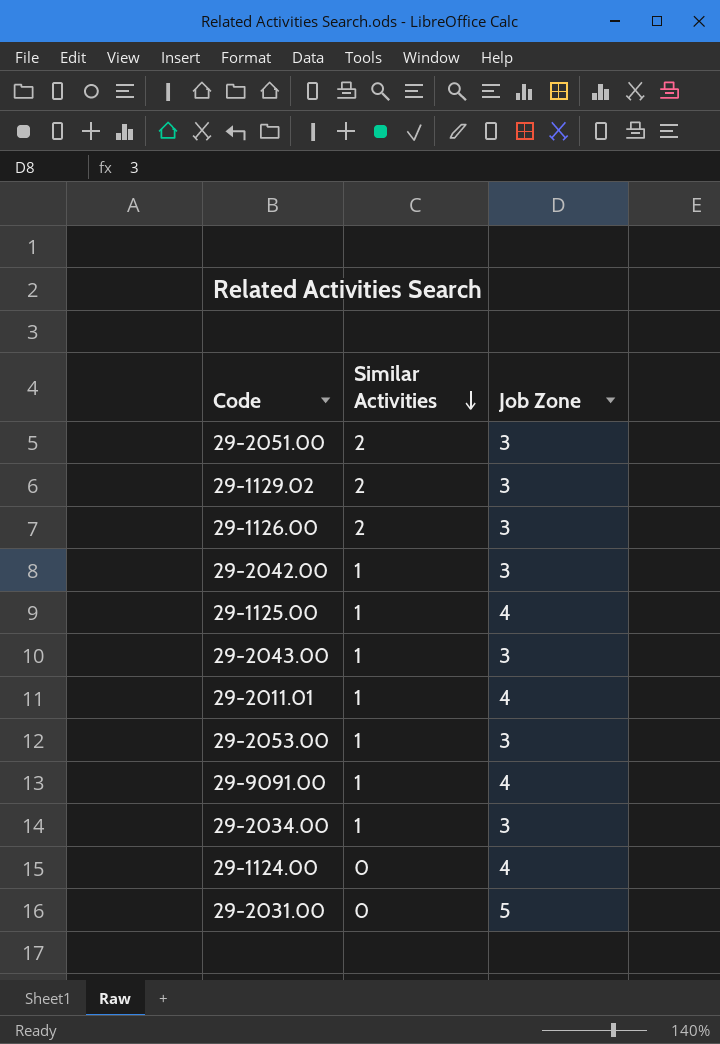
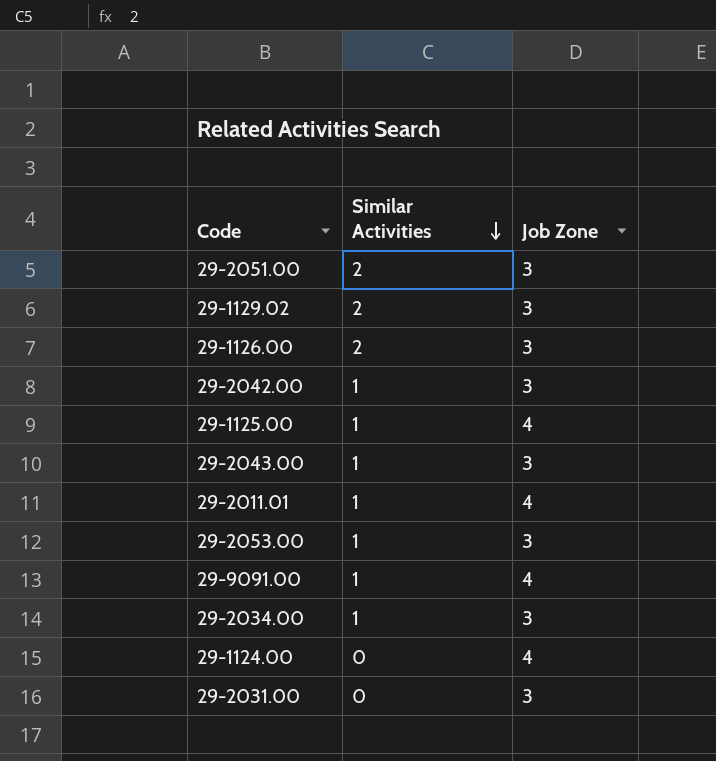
29-2031.00 | Job Zone: 5 -> 3

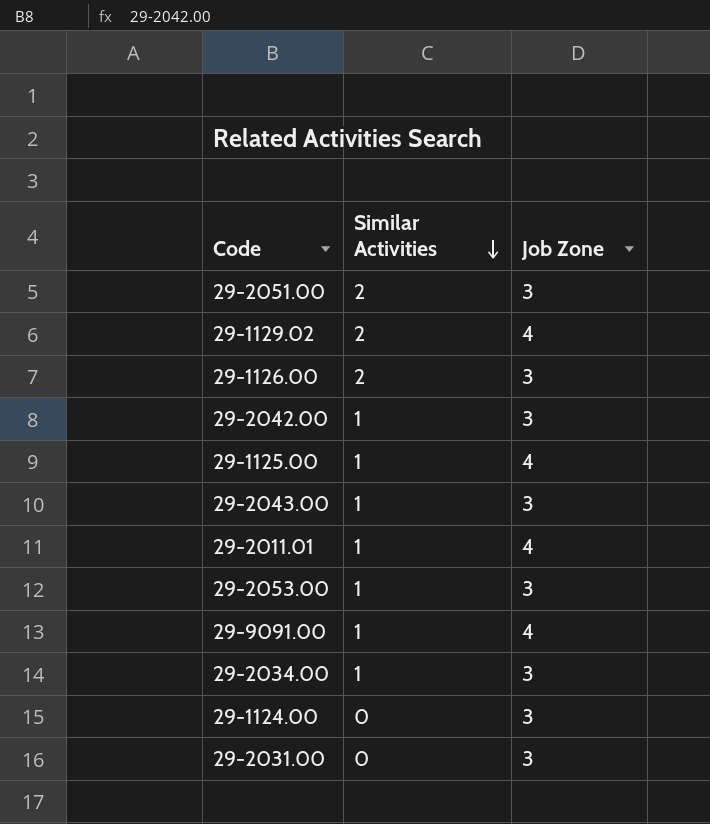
29-1129.02 | Job Zone: 3 -> 4
29-1124.00 | Job Zone: 4 -> 3

